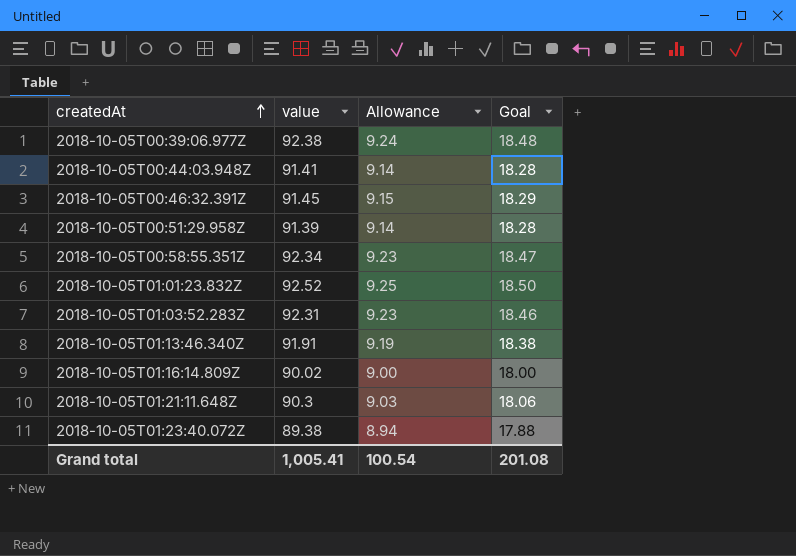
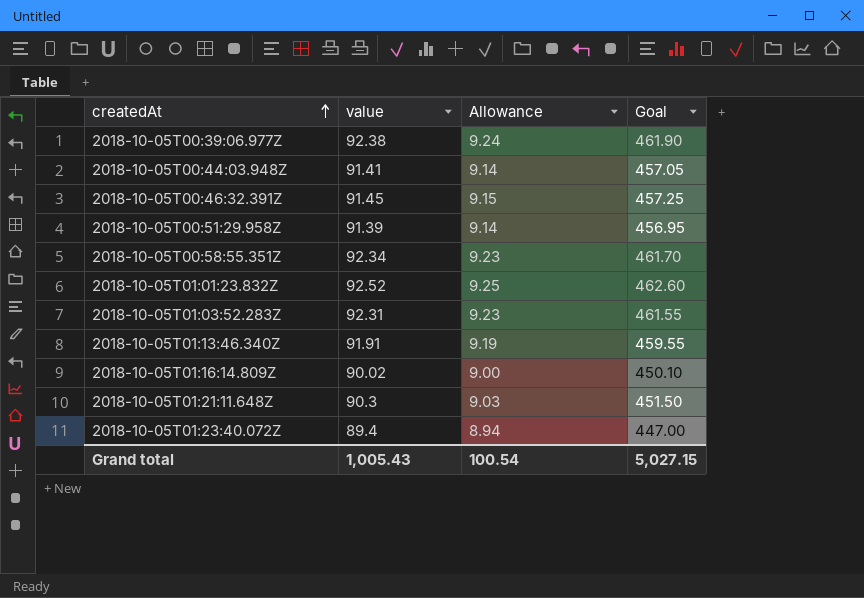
column Goal | formula: [value] * 0.2 -> [value] * 5
2018-10-05T01:23:40.072Z | value: 89.38 -> 89.4
Grand total | value: 1,005.41 -> 1,005.43
Grand total | Goal: 201.08 -> 5,027.15

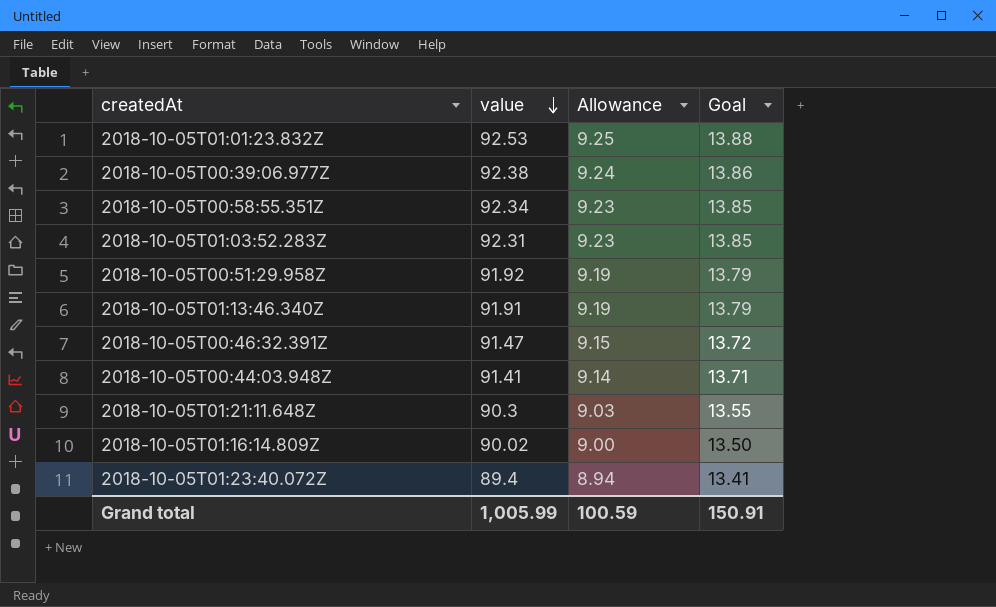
row order: createdAt ascending -> value descending
column Goal | formula: [value] * 5 -> [value] * 0.15
2018-10-05T01:01:23.832Z | value: 92.52 -> 92.53
2018-10-05T00:51:29.958Z | value: 91.39 -> 91.92
2018-10-05T00:51:29.958Z | Allowance: 9.14 -> 9.19
2018-10-05T00:46:32.391Z | value: 91.45 -> 91.47
Grand total | value: 1,005.43 -> 1,005.99
Grand total | Allowance: 100.54 -> 100.59
Grand total | Goal: 5,027.15 -> 150.91

